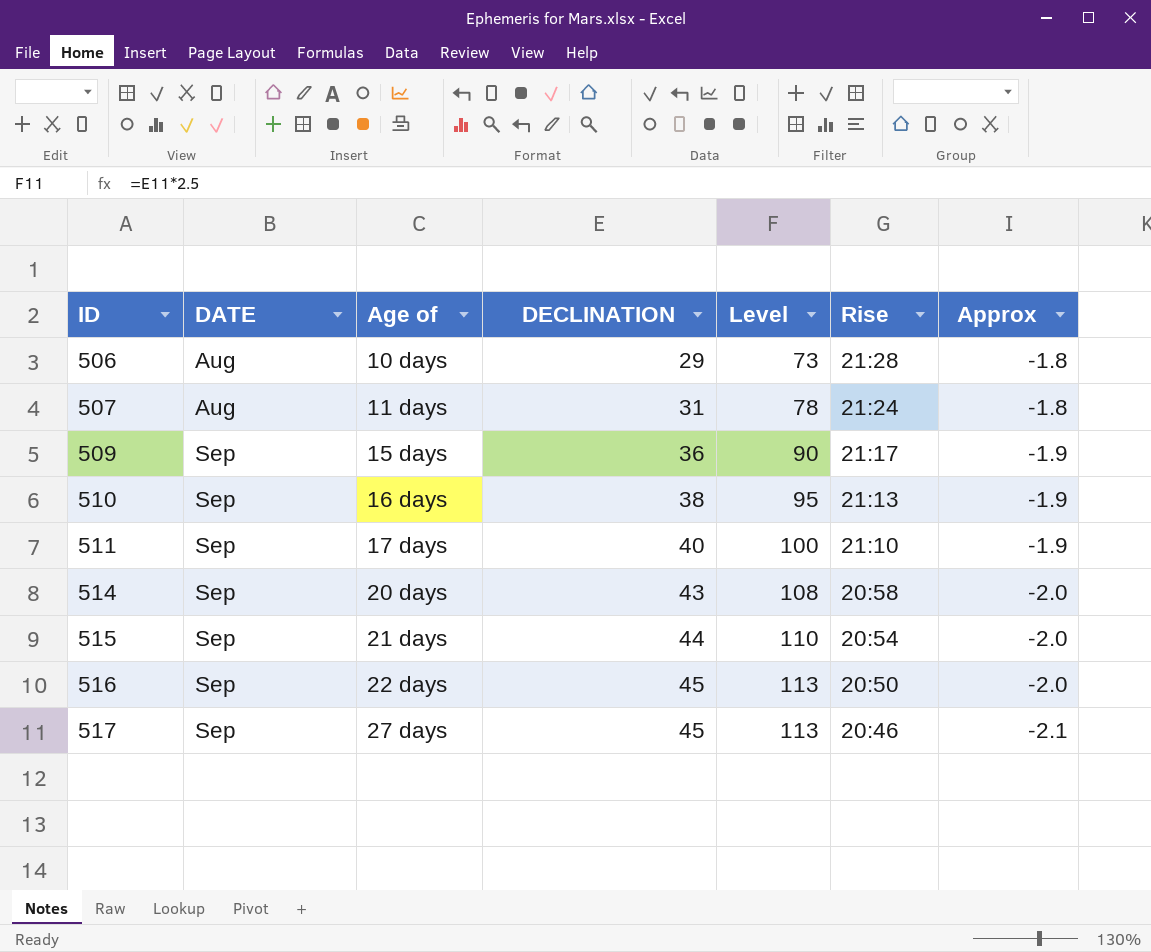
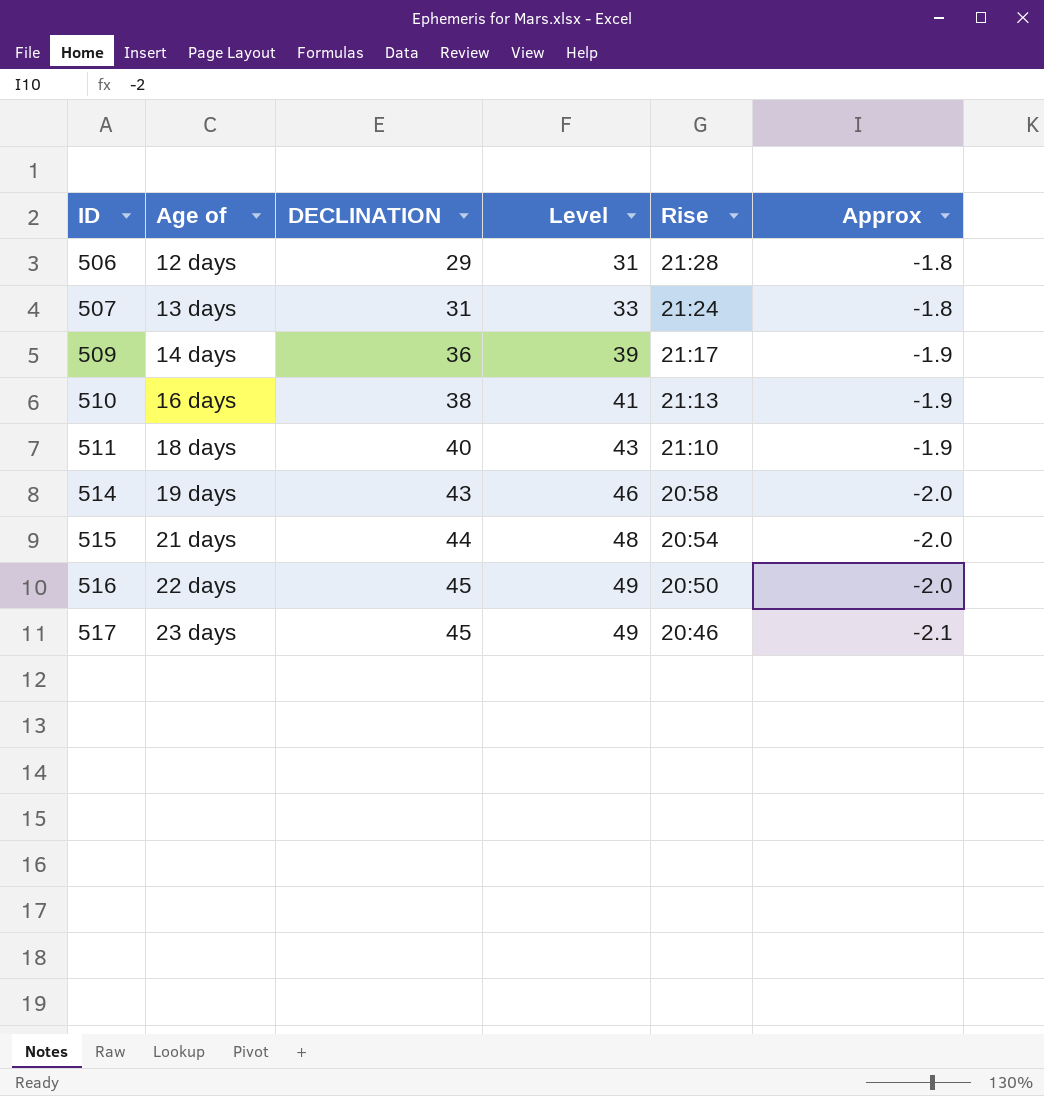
column DATE | position: 2 -> none
column Level | formula: [DECLINATION] * 2.5 -> [DECLINATION] * 1.08
506 | Age of: 10 days -> 12 days
507 | Age of: 11 days -> 13 days
509 | Age of: 15 days -> 14 days
511 | Age of: 17 days -> 18 days
514 | Age of: 20 days -> 19 days
517 | Age of: 27 days -> 23 days

